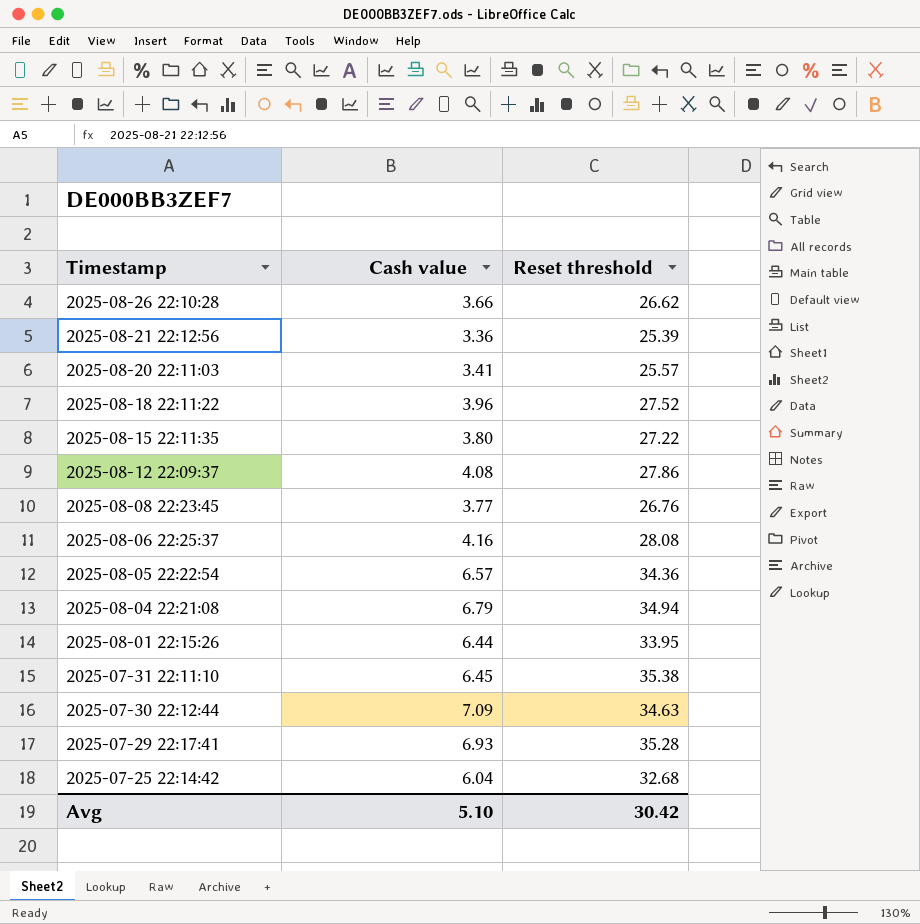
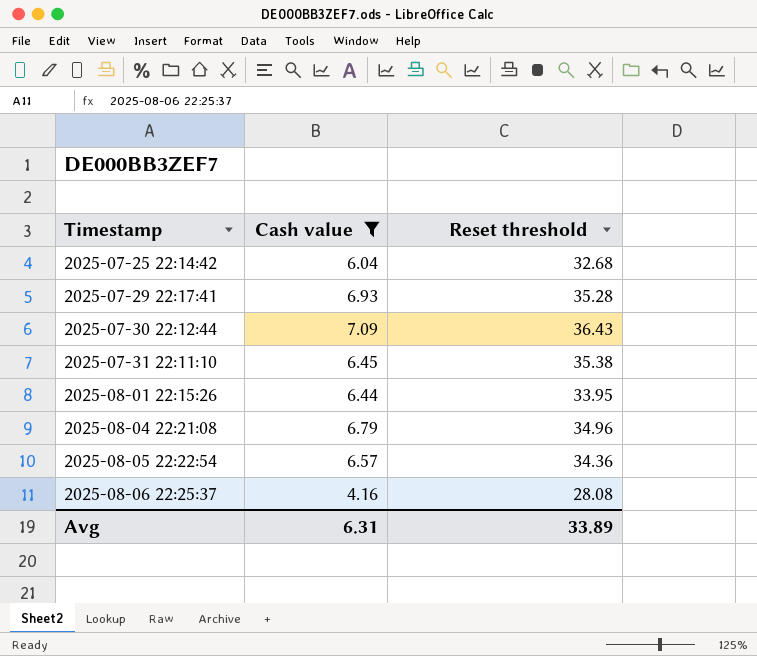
filter: none -> Cash value >= 4.16
row order: Timestamp descending -> Timestamp ascending
2025-07-30 22:12:44 | Reset threshold: 34.63 -> 36.43
2025-08-04 22:21:08 | Reset threshold: 34.94 -> 34.96
Avg | Cash value: 5.10 -> 6.31
Avg | Reset threshold: 30.42 -> 33.89

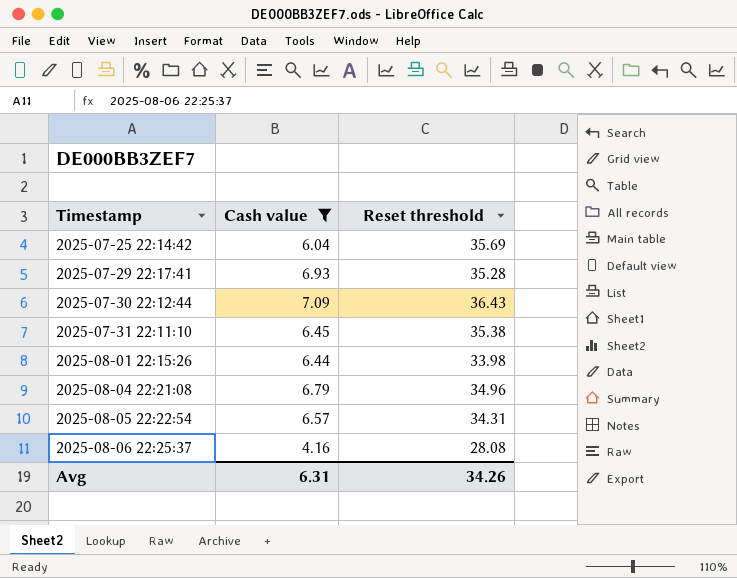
2025-07-25 22:14:42 | Reset threshold: 32.68 -> 35.69
2025-08-01 22:15:26 | Reset threshold: 33.95 -> 33.98
2025-08-05 22:22:54 | Reset threshold: 34.36 -> 34.31
Avg | Reset threshold: 33.89 -> 34.26

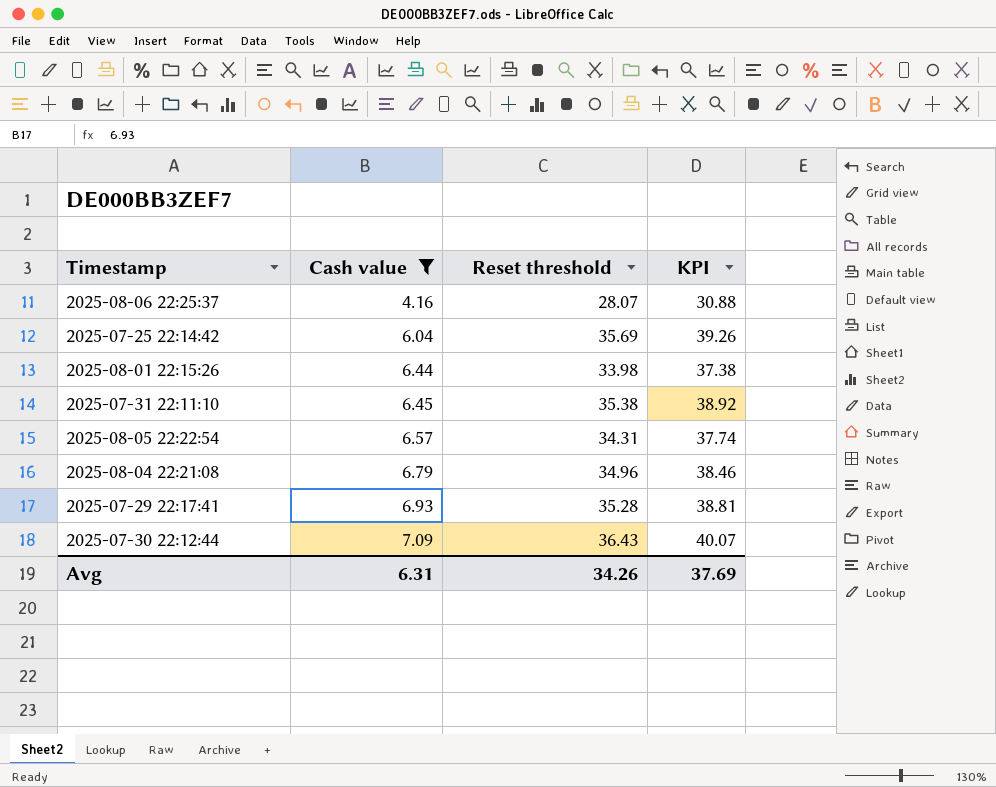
row order: Timestamp ascending -> Cash value ascending
column KPI | formula: none -> [Reset threshold] * 1.1
2025-08-06 22:25:37 | Reset threshold: 28.08 -> 28.07

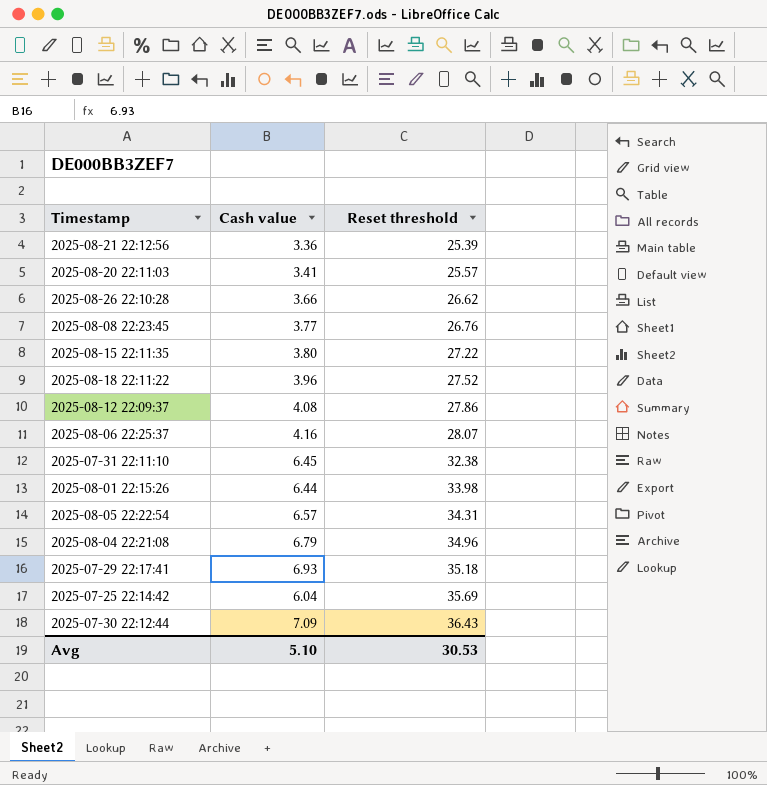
filter: Cash value >= 4.16 -> none
row order: Cash value ascending -> Reset threshold ascending
column KPI | formula: [Reset threshold] * 1.1 -> none
2025-07-31 22:11:10 | Reset threshold: 35.38 -> 32.38
2025-07-29 22:17:41 | Reset threshold: 35.28 -> 35.18
Avg | Cash value: 6.31 -> 5.10
Avg | Reset threshold: 34.26 -> 30.53

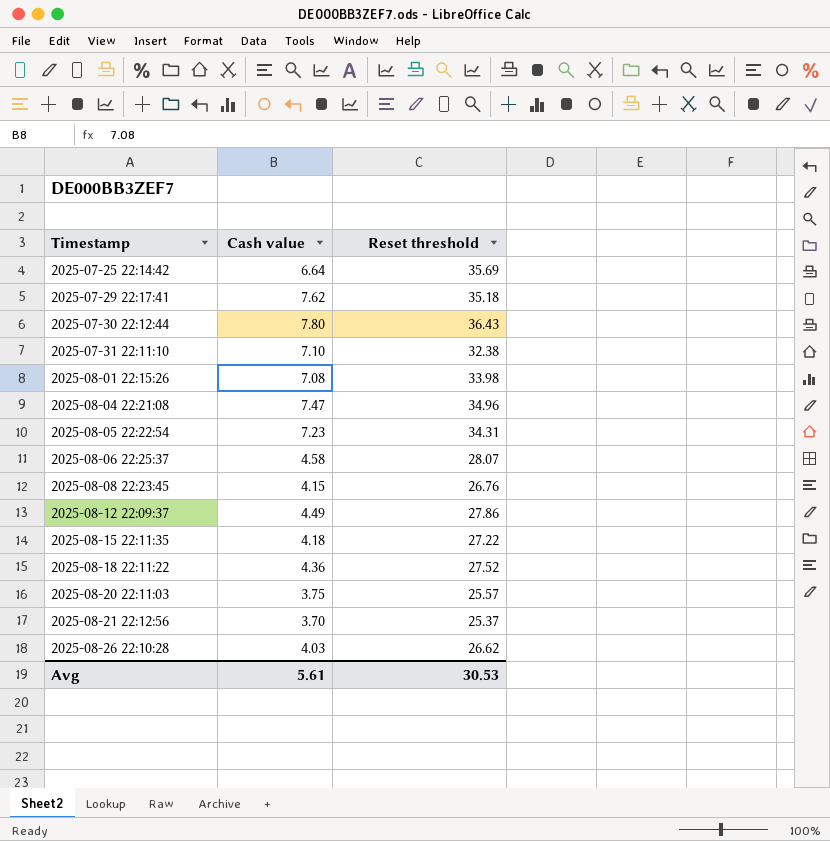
row order: Reset threshold ascending -> Timestamp ascending
2025-07-25 22:14:42 | Cash value: 6.04 -> 6.64
2025-07-29 22:17:41 | Cash value: 6.93 -> 7.62
2025-07-30 22:12:44 | Cash value: 7.09 -> 7.80
2025-07-31 22:11:10 | Cash value: 6.45 -> 7.10
2025-08-01 22:15:26 | Cash value: 6.44 -> 7.08
2025-08-04 22:21:08 | Cash value: 6.79 -> 7.47
2025-08-05 22:22:54 | Cash value: 6.57 -> 7.23
2025-08-06 22:25:37 | Cash value: 4.16 -> 4.58
2025-08-08 22:23:45 | Cash value: 3.77 -> 4.15
2025-08-12 22:09:37 | Cash value: 4.08 -> 4.49
2025-08-15 22:11:35 | Cash value: 3.80 -> 4.18
2025-08-18 22:11:22 | Cash value: 3.96 -> 4.36
2025-08-20 22:11:03 | Cash value: 3.41 -> 3.75
2025-08-21 22:12:56 | Cash value: 3.36 -> 3.70
2025-08-21 22:12:56 | Reset threshold: 25.39 -> 25.37
2025-08-26 22:10:28 | Cash value: 3.66 -> 4.03
Avg | Cash value: 5.10 -> 5.61

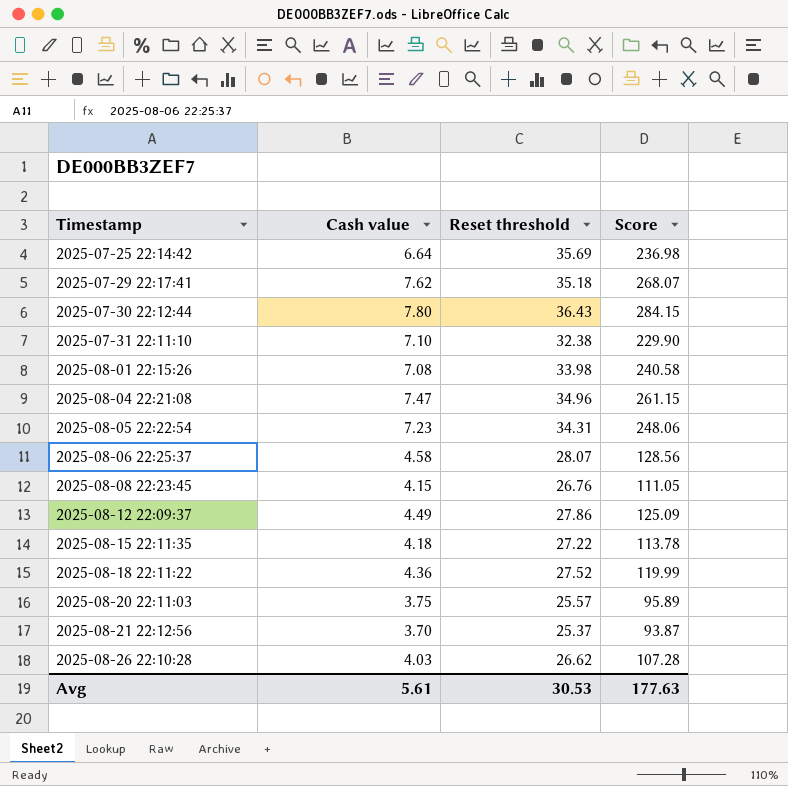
column Score | formula: none -> [Cash value] * [Reset threshold]

